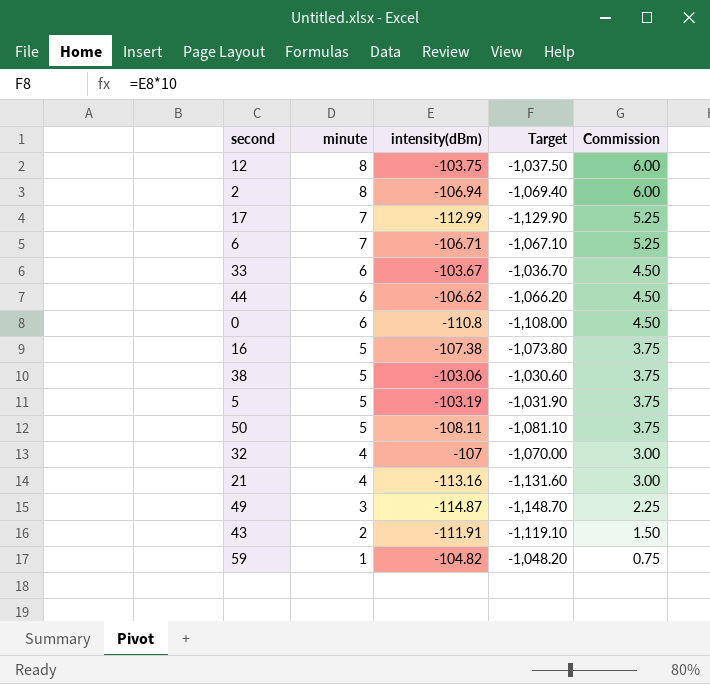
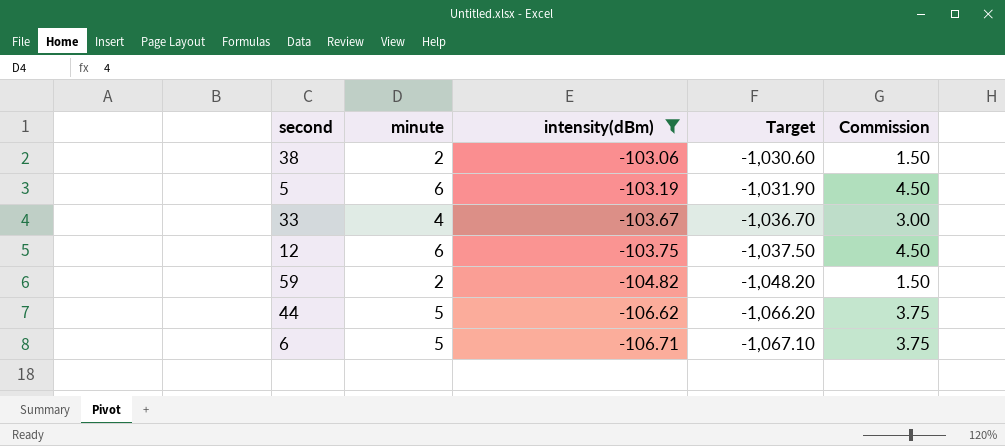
filter: none -> intensity(dBm) >= -106.71
row order: minute descending -> intensity(dBm) descending
38 | minute: 5 -> 2
38 | Commission: 3.75 -> 1.50
5 | minute: 5 -> 6
5 | Commission: 3.75 -> 4.50
33 | minute: 6 -> 4
33 | Commission: 4.50 -> 3.00
12 | minute: 8 -> 6
12 | Commission: 6.00 -> 4.50
59 | minute: 1 -> 2
59 | Commission: 0.75 -> 1.50
44 | minute: 6 -> 5
44 | Commission: 4.50 -> 3.75
6 | minute: 7 -> 5
6 | Commission: 5.25 -> 3.75

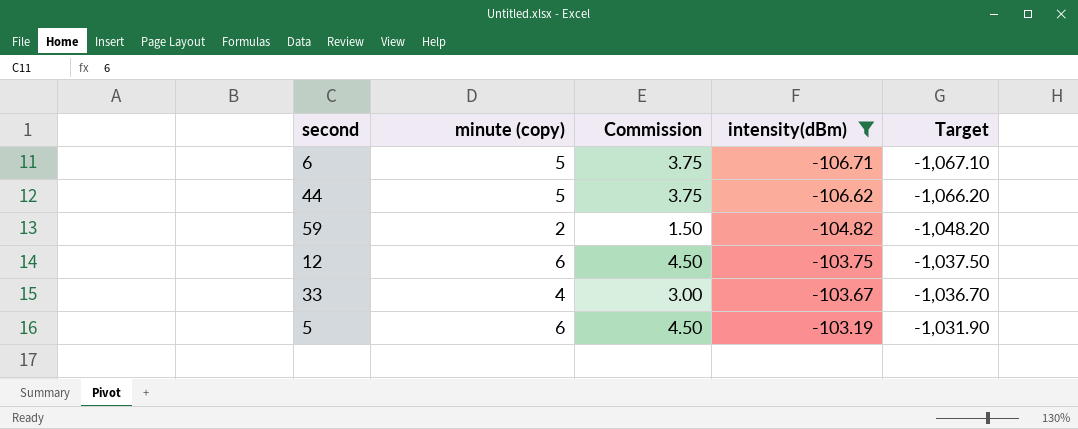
row order: intensity(dBm) descending -> intensity(dBm) ascending
column name: minute -> minute (copy)
column Commission | position: 5 -> 3
row 38: 2 | -103.06 | -1,030.60 | 1.50 -> none

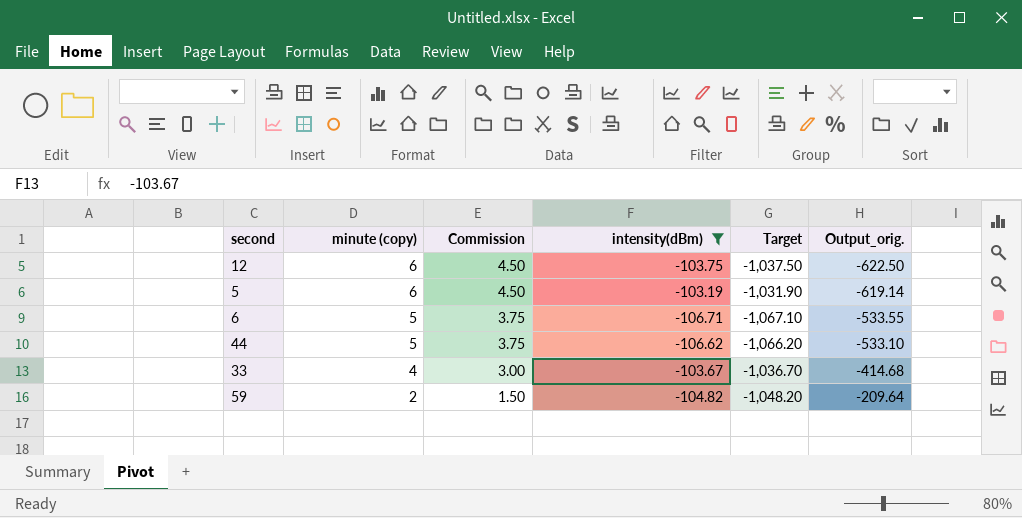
row order: intensity(dBm) ascending -> minute (copy) descending
column Output_orig. | formula: none -> [minute (copy)] * [intensity(dBm)]

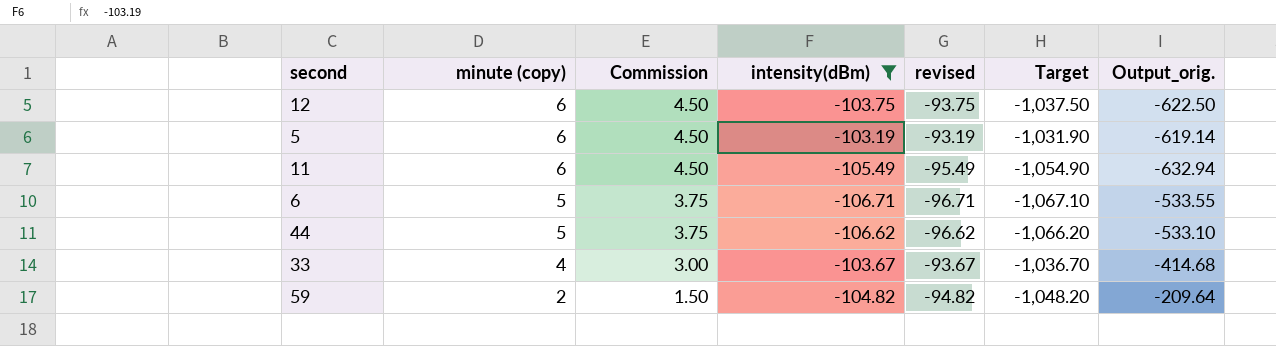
column revised | formula: none -> [intensity(dBm)] + 10
row 11: none -> 6 | 4.50 | -105.49 | -95.49 | -1,054.90 | -632.94

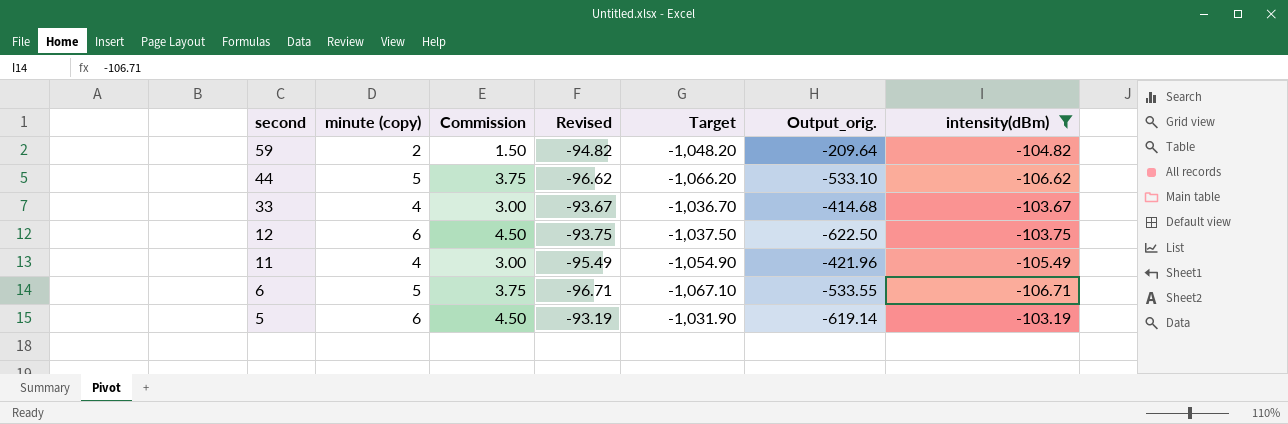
row order: minute (copy) descending -> second descending
column name: revised -> Revised
column intensity(dBm) | position: 4 -> 7
11 | minute (copy): 6 -> 4
11 | Commission: 4.50 -> 3.00
11 | Output_orig.: -632.94 -> -421.96

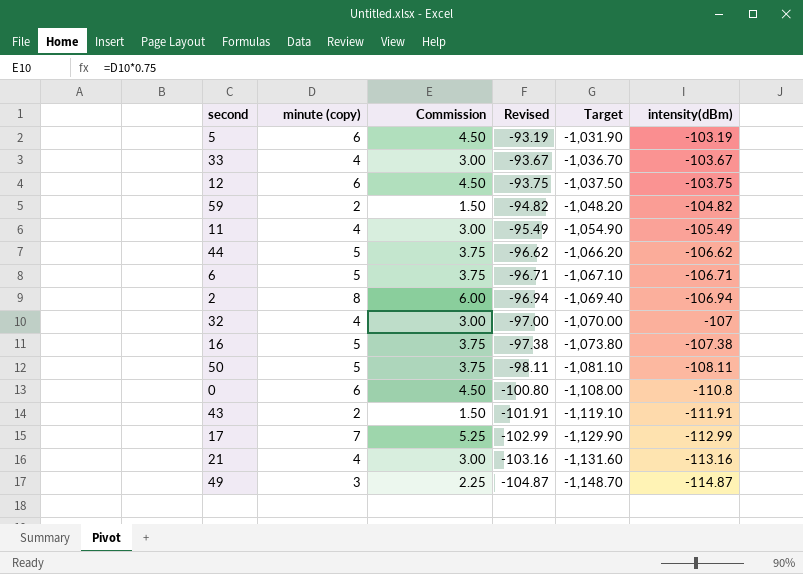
filter: intensity(dBm) >= -106.71 -> none
row order: second descending -> Revised descending
column Output_orig. | formula: [minute (copy)] * [intensity(dBm)] -> none

